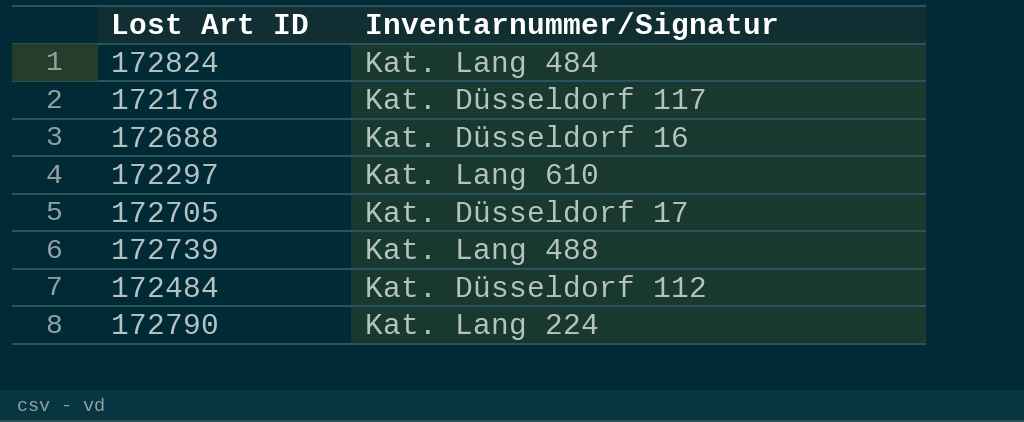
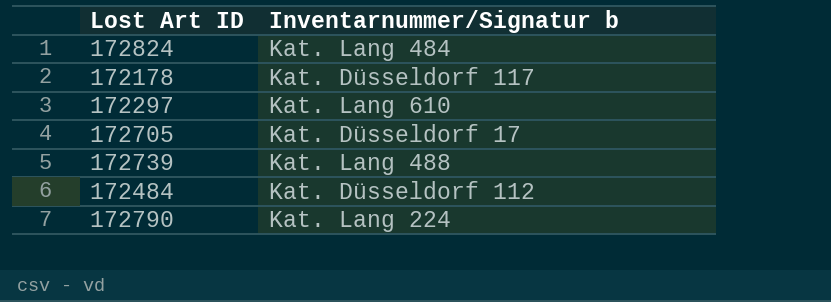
column name: Inventarnummer/Signatur -> Inventarnummer/Signatur b
row 172688: Kat. Düsseldorf 16 -> none

